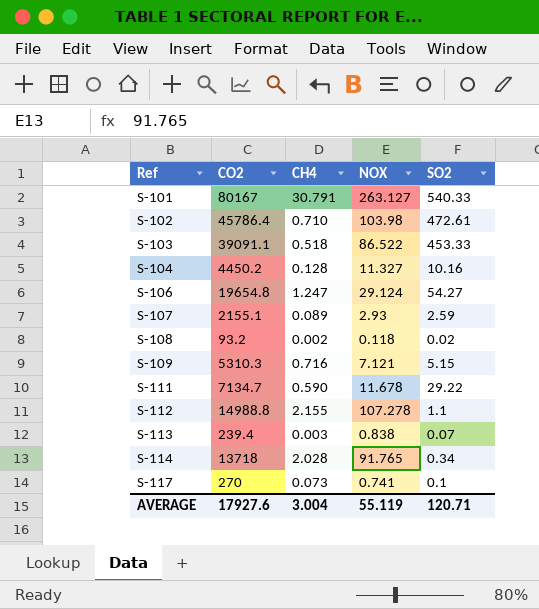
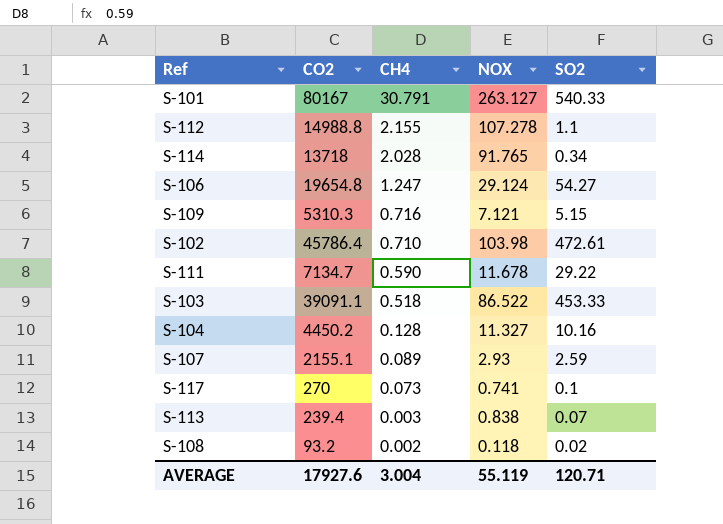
row order: Ref ascending -> CH4 descending

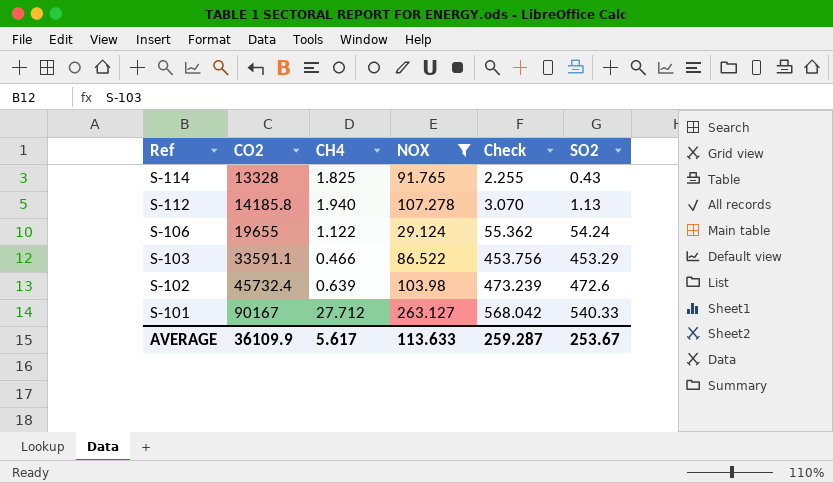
filter: none -> NOX >= 29.124
row order: CH4 descending -> Ref descending
column Check | formula: none -> [CH4] + [SO2]
S-114 | CO2: 13718 -> 13328
S-114 | CH4: 2.028 -> 1.825
S-114 | SO2: 0.34 -> 0.43
S-112 | CO2: 14988.8 -> 14185.8
S-112 | CH4: 2.155 -> 1.940
S-112 | SO2: 1.1 -> 1.13
S-106 | CO2: 19654.8 -> 19655
S-106 | CH4: 1.247 -> 1.122
S-106 | SO2: 54.27 -> 54.24
S-103 | CO2: 39091.1 -> 33591.1
S-103 | CH4: 0.518 -> 0.466
S-103 | SO2: 453.33 -> 453.29
S-102 | CO2: 45786.4 -> 45732.4
S-102 | CH4: 0.710 -> 0.639
S-102 | SO2: 472.61 -> 472.6
S-101 | CO2: 80167 -> 90167
S-101 | CH4: 30.791 -> 27.712
AVERAGE | CO2: 17927.6 -> 36109.9
AVERAGE | CH4: 3.004 -> 5.617
AVERAGE | NOX: 55.119 -> 113.633
AVERAGE | SO2: 120.71 -> 253.67

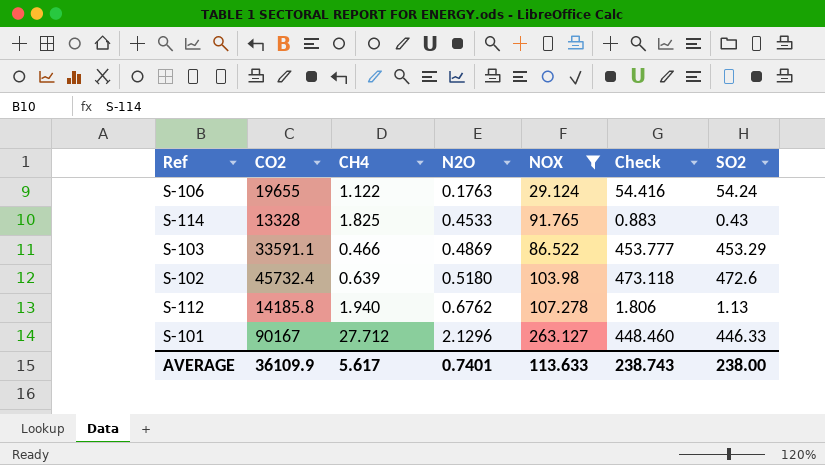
row order: Ref descending -> N2O ascending
column N2O | position: none -> 4
column Check | formula: [CH4] + [SO2] -> [N2O] + [SO2]
S-101 | SO2: 540.33 -> 446.33
AVERAGE | Check: 259.287 -> 238.743
AVERAGE | SO2: 253.67 -> 238.00

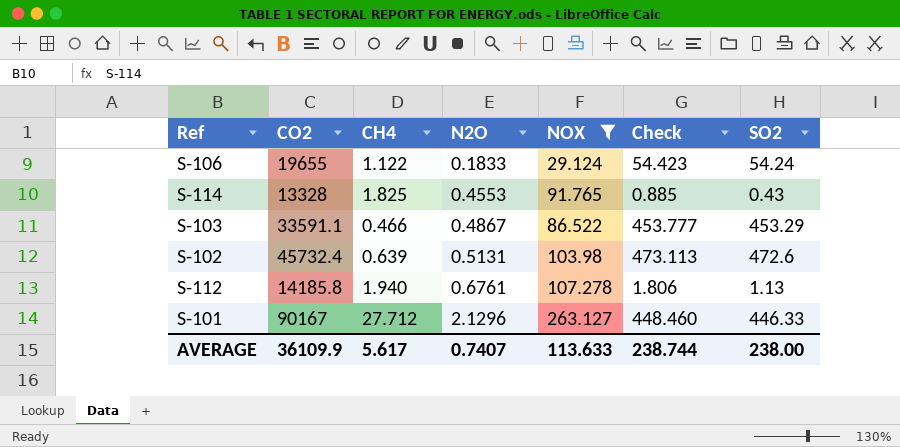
S-106 | N2O: 0.1763 -> 0.1833
S-106 | Check: 54.416 -> 54.423
S-114 | N2O: 0.4533 -> 0.4553
S-114 | Check: 0.883 -> 0.885
S-103 | N2O: 0.4869 -> 0.4867
S-102 | N2O: 0.5180 -> 0.5131
S-102 | Check: 473.118 -> 473.113
S-112 | N2O: 0.6762 -> 0.6761
AVERAGE | N2O: 0.7401 -> 0.7407
AVERAGE | Check: 238.743 -> 238.744

